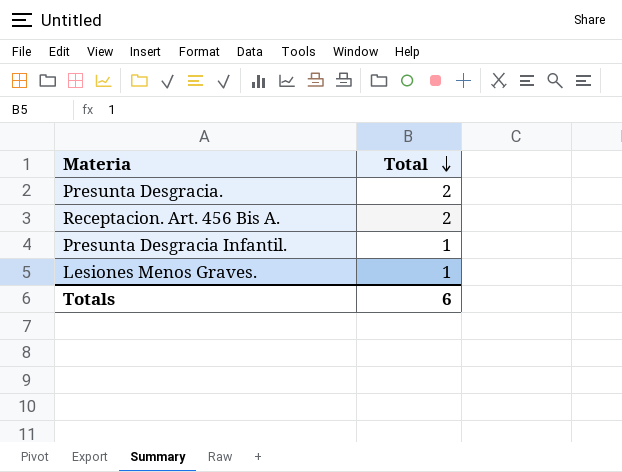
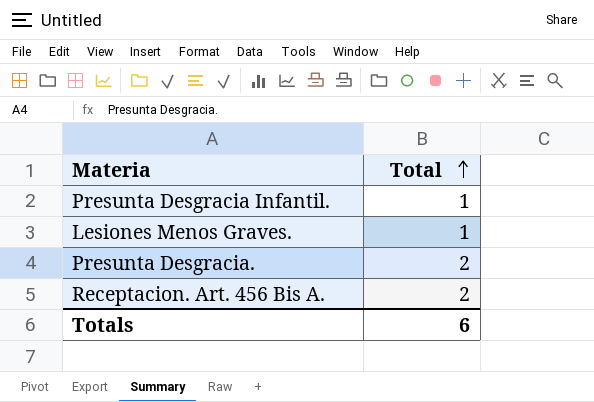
row order: Total descending -> Total ascending

